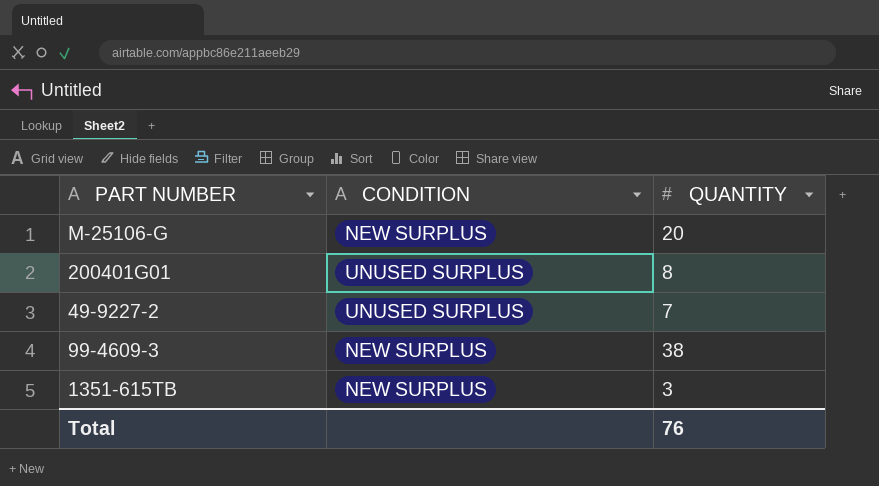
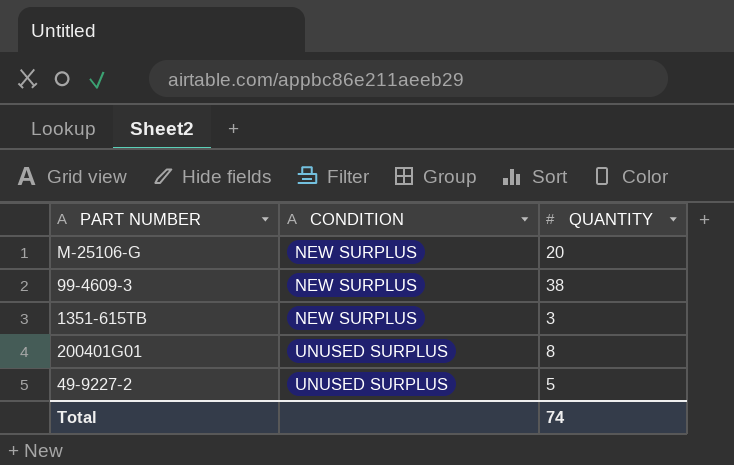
row order: none -> CONDITION ascending
49-9227-2 | QUANTITY: 7 -> 5
Total | QUANTITY: 76 -> 74

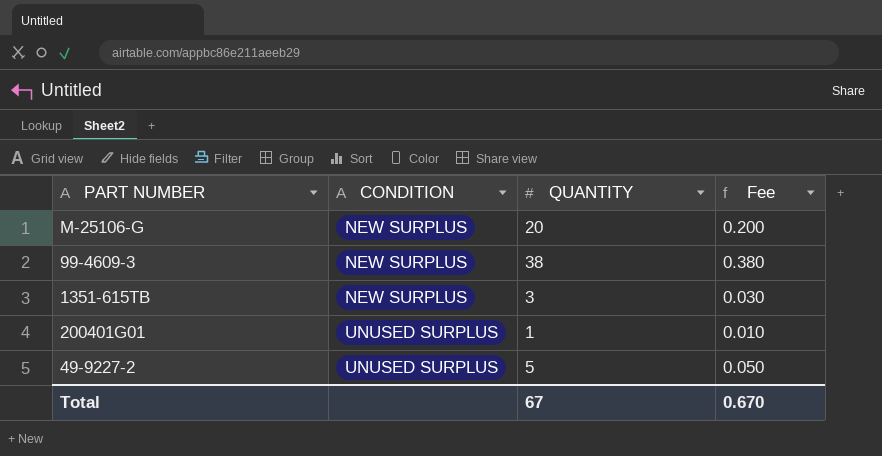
column Fee | formula: none -> [QUANTITY] * 0.01
200401G01 | QUANTITY: 8 -> 1
Total | QUANTITY: 74 -> 67

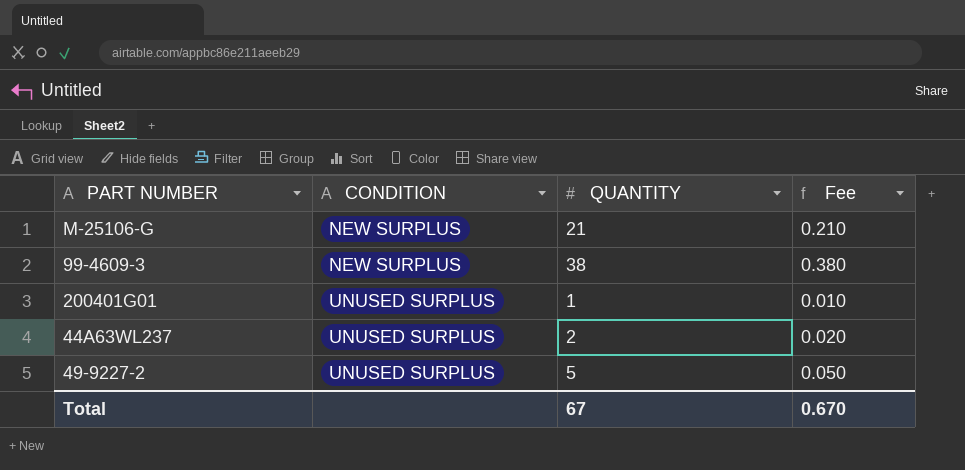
row 1351-615TB: NEW SURPLUS | 3 | 0.030 -> none
M-25106-G | QUANTITY: 20 -> 21
M-25106-G | Fee: 0.200 -> 0.210
row 44A63WL237: none -> UNUSED SURPLUS | 2 | 0.020

